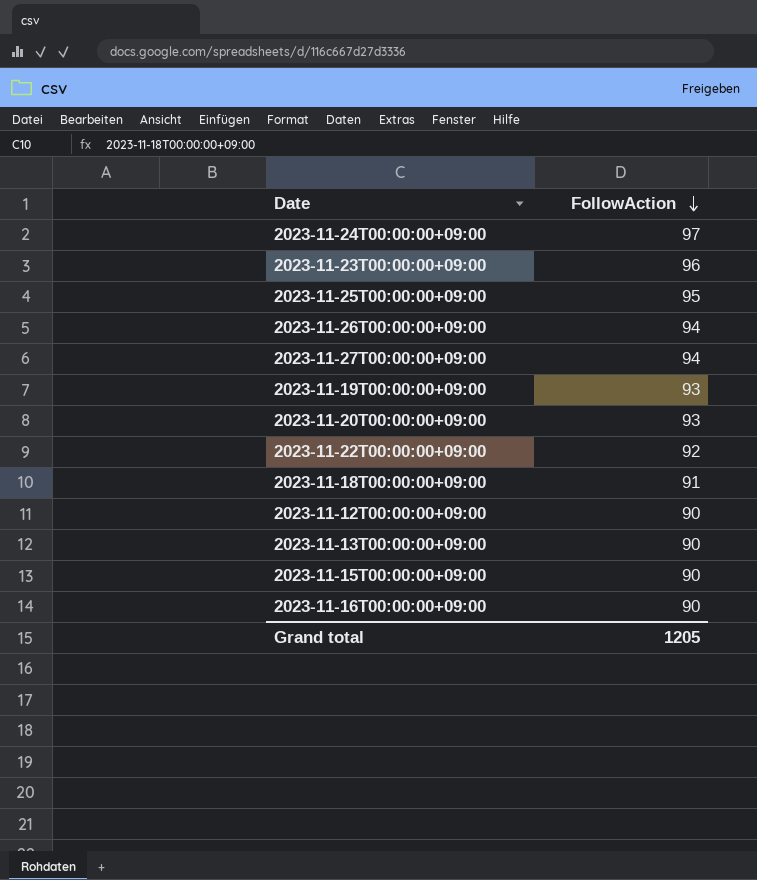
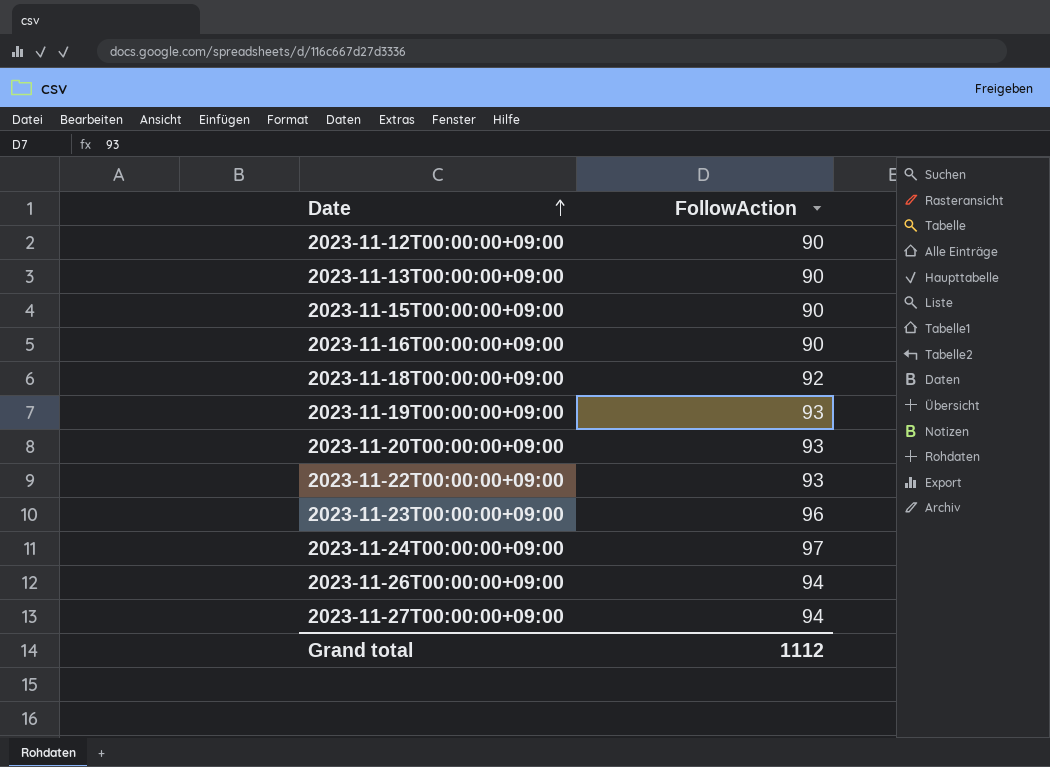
row order: FollowAction descending -> Date ascending
row 2023-11-25T00:00:00+09:00: 95 -> none
2023-11-18T00:00:00+09:00 | FollowAction: 91 -> 92
2023-11-22T00:00:00+09:00 | FollowAction: 92 -> 93
Grand total | FollowAction: 1205 -> 1112

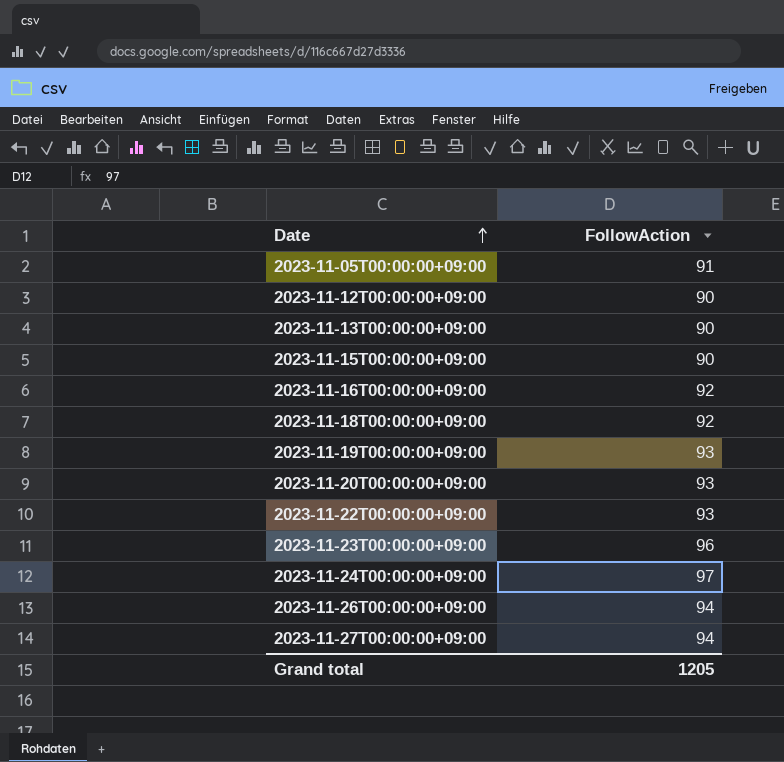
row 2023-11-05T00:00:00+09:00: none -> 91
2023-11-16T00:00:00+09:00 | FollowAction: 90 -> 92
Grand total | FollowAction: 1112 -> 1205

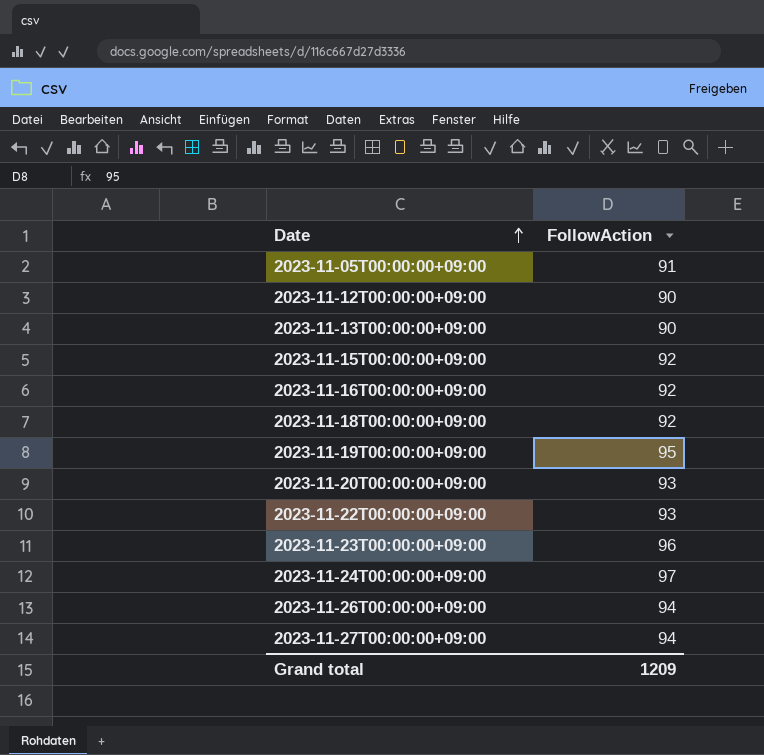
2023-11-15T00:00:00+09:00 | FollowAction: 90 -> 92
2023-11-19T00:00:00+09:00 | FollowAction: 93 -> 95
Grand total | FollowAction: 1205 -> 1209

